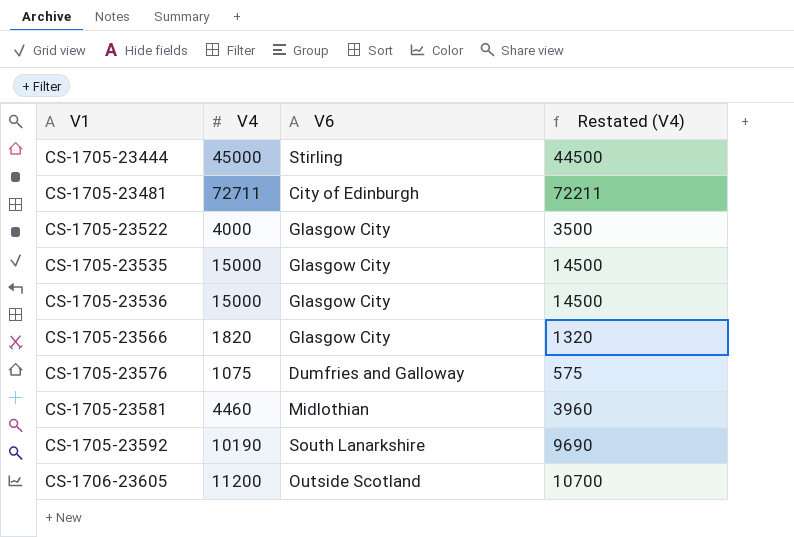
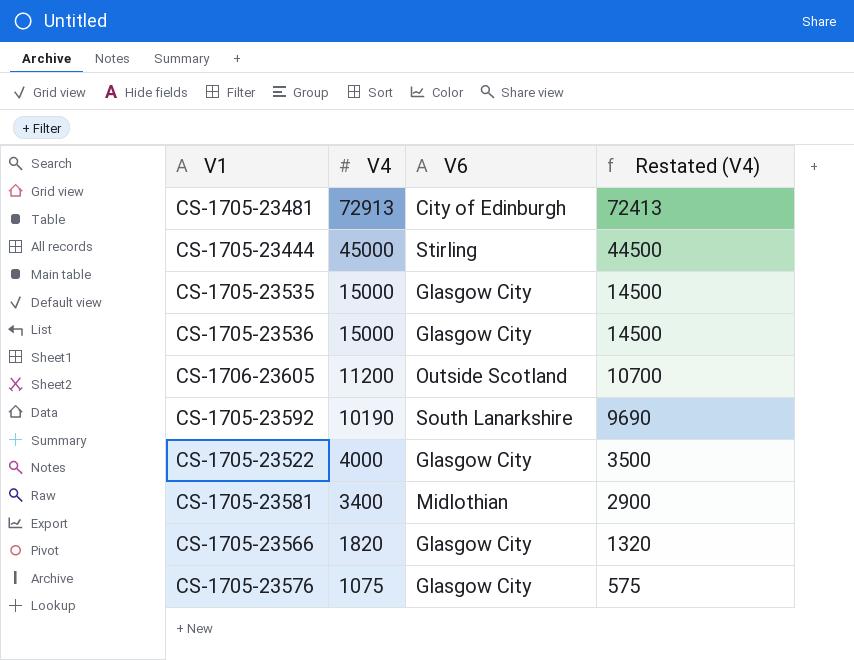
row order: V1 ascending -> V4 descending
CS-1705-23481 | V4: 72711 -> 72913
CS-1705-23481 | Restated (V4): 72211 -> 72413
CS-1705-23581 | V4: 4460 -> 3400
CS-1705-23581 | Restated (V4): 3960 -> 2900
CS-1705-23576 | V6: Dumfries and Galloway -> Glasgow City

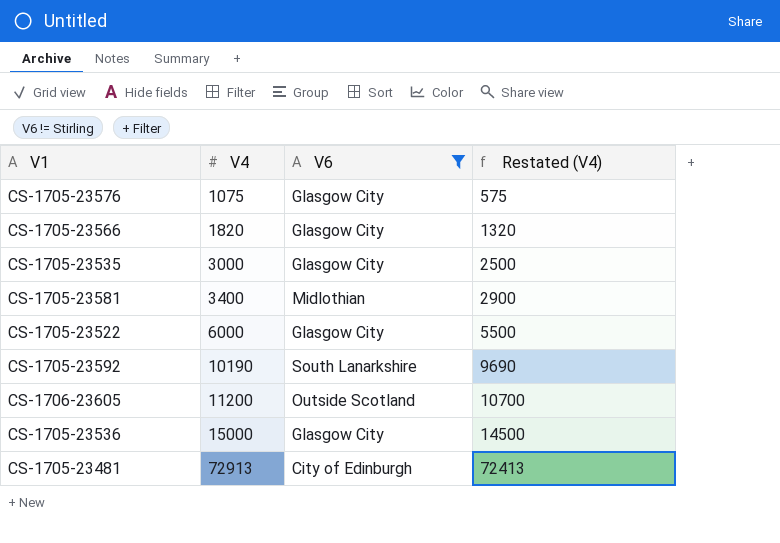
filter: none -> V6 != Stirling
row order: V4 descending -> V4 ascending
CS-1705-23535 | V4: 15000 -> 3000
CS-1705-23535 | Restated (V4): 14500 -> 2500
CS-1705-23522 | V4: 4000 -> 6000
CS-1705-23522 | Restated (V4): 3500 -> 5500

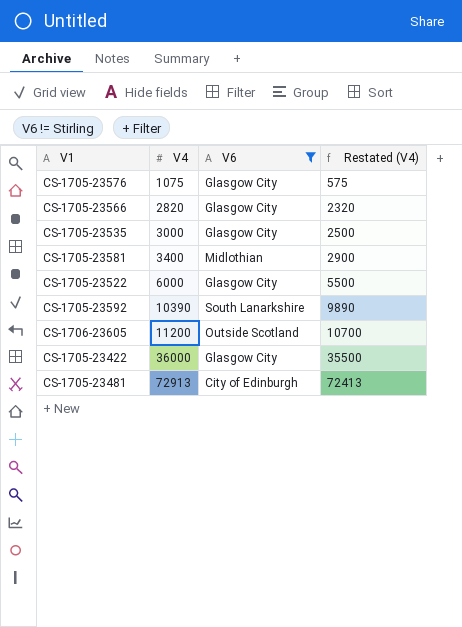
row CS-1705-23536: 15000 | Glasgow City | 14500 -> none
CS-1705-23566 | V4: 1820 -> 2820
CS-1705-23566 | Restated (V4): 1320 -> 2320
CS-1705-23592 | V4: 10190 -> 10390
CS-1705-23592 | Restated (V4): 9690 -> 9890
row CS-1705-23422: none -> 36000 | Glasgow City | 35500

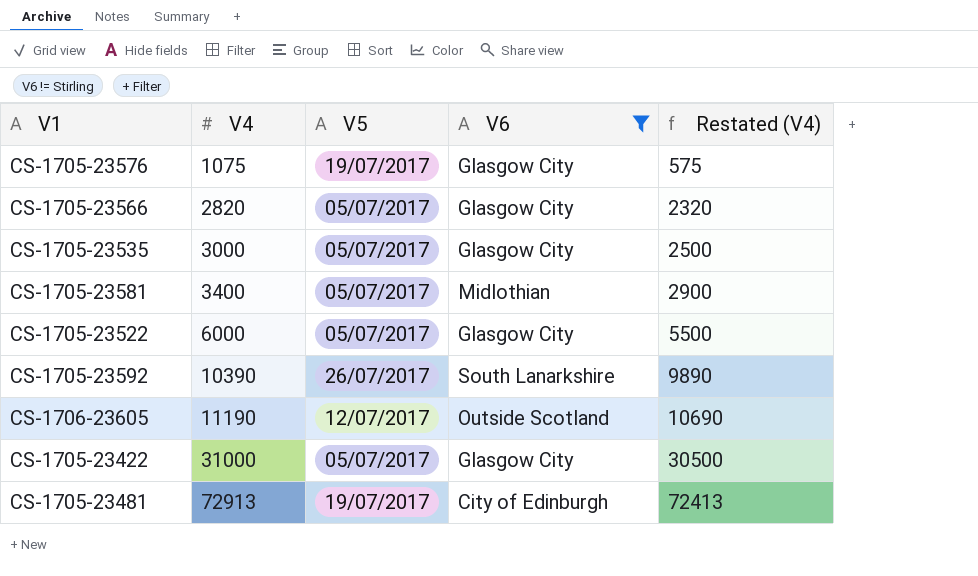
column V5 | position: none -> 3
CS-1706-23605 | V4: 11200 -> 11190
CS-1706-23605 | Restated (V4): 10700 -> 10690
CS-1705-23422 | V4: 36000 -> 31000
CS-1705-23422 | Restated (V4): 35500 -> 30500

